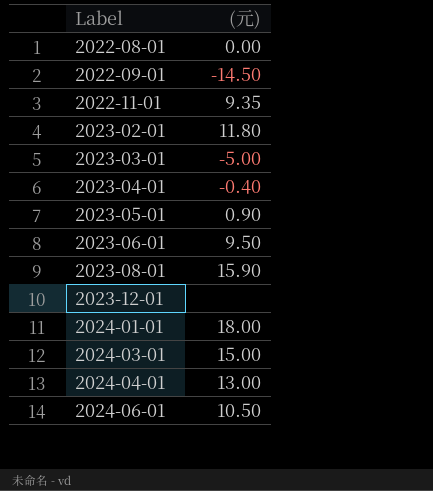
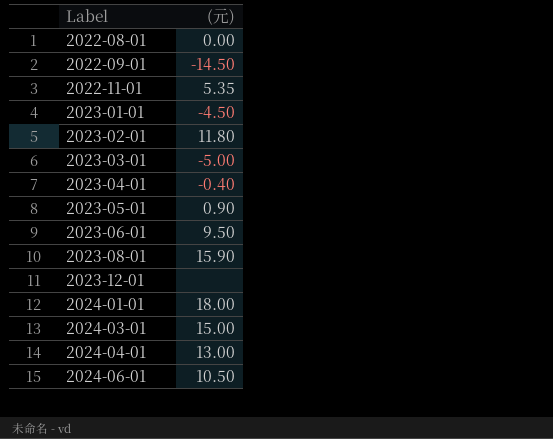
2022-11-01 | (元): 9.35 -> 5.35
row 2023-01-01: none -> -4.50

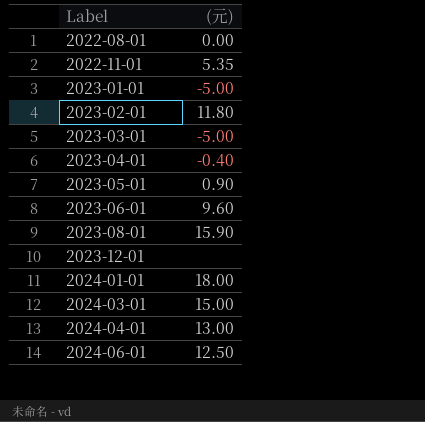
row 2022-09-01: -14.50 -> none
2023-01-01 | (元): -4.50 -> -5.00
2023-06-01 | (元): 9.50 -> 9.60
2024-06-01 | (元): 10.50 -> 12.50

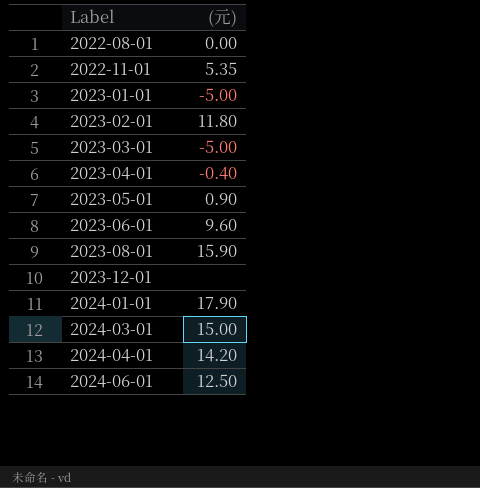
2024-01-01 | (元): 18.00 -> 17.90
2024-04-01 | (元): 13.00 -> 14.20

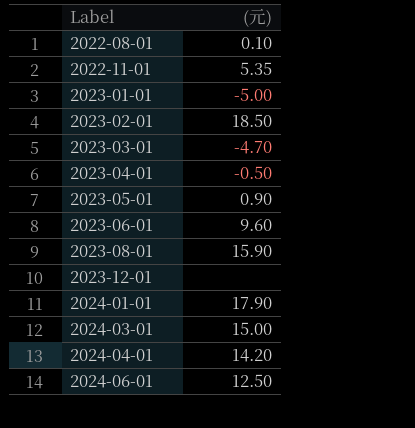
2022-08-01 | (元): 0.00 -> 0.10
2023-02-01 | (元): 11.80 -> 18.50
2023-03-01 | (元): -5.00 -> -4.70
2023-04-01 | (元): -0.40 -> -0.50

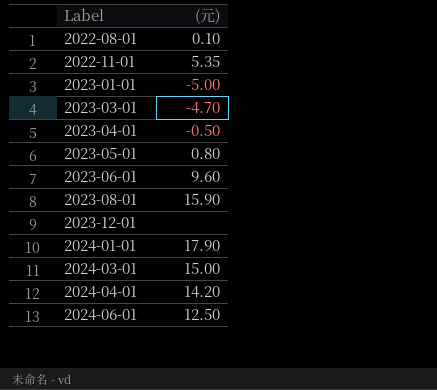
row 2023-02-01: 18.50 -> none
2023-05-01 | (元): 0.90 -> 0.80

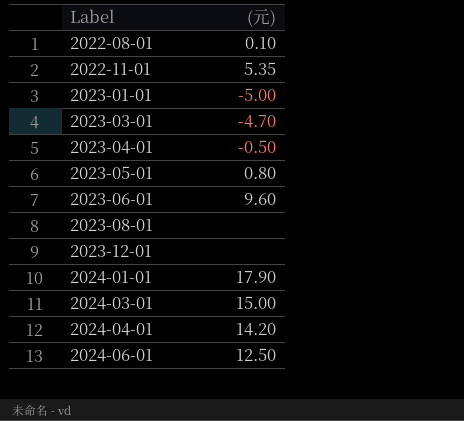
2023-08-01 | (元): 15.90 -> none

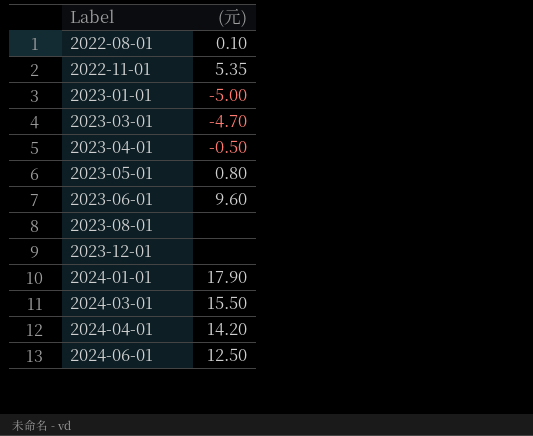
2024-03-01 | (元): 15.00 -> 15.50

